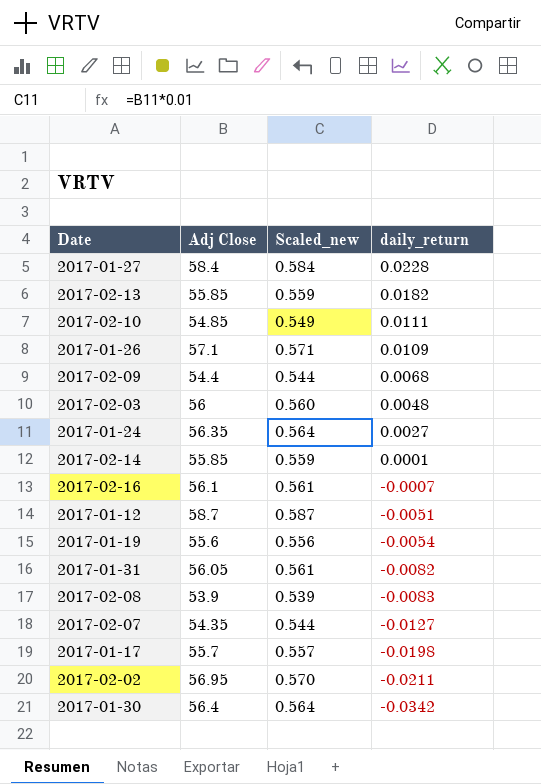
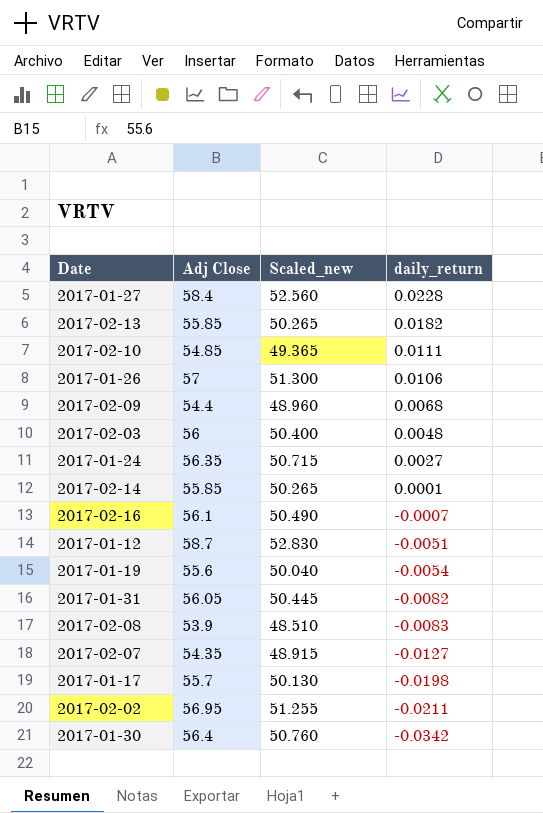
column Scaled_new | formula: [Adj Close] * 0.01 -> [Adj Close] * 0.9
2017-01-26 | Adj Close: 57.1 -> 57
2017-01-26 | daily_return: 0.0109 -> 0.0106

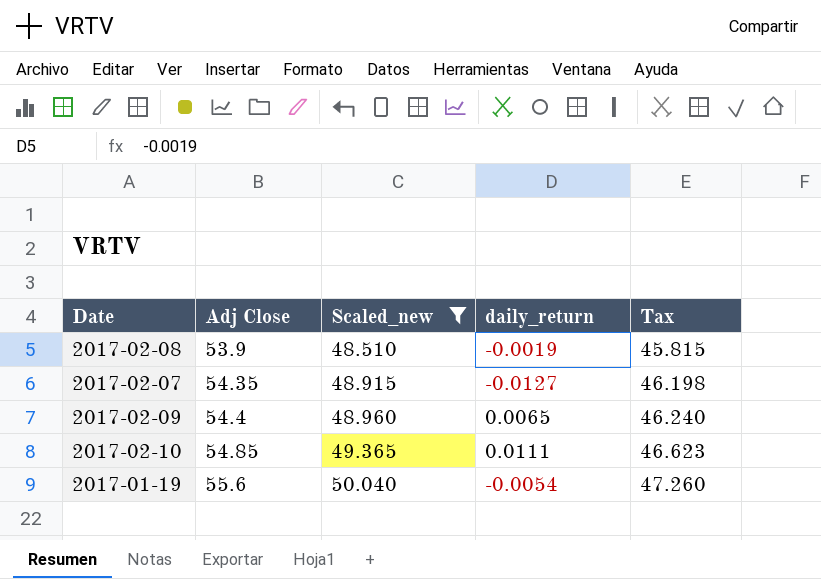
filter: none -> Scaled_new <= 50.040
row order: daily_return descending -> Adj Close ascending
column Tax | formula: none -> [Adj Close] * 0.85
2017-02-08 | daily_return: -0.0083 -> -0.0019
2017-02-09 | daily_return: 0.0068 -> 0.0065

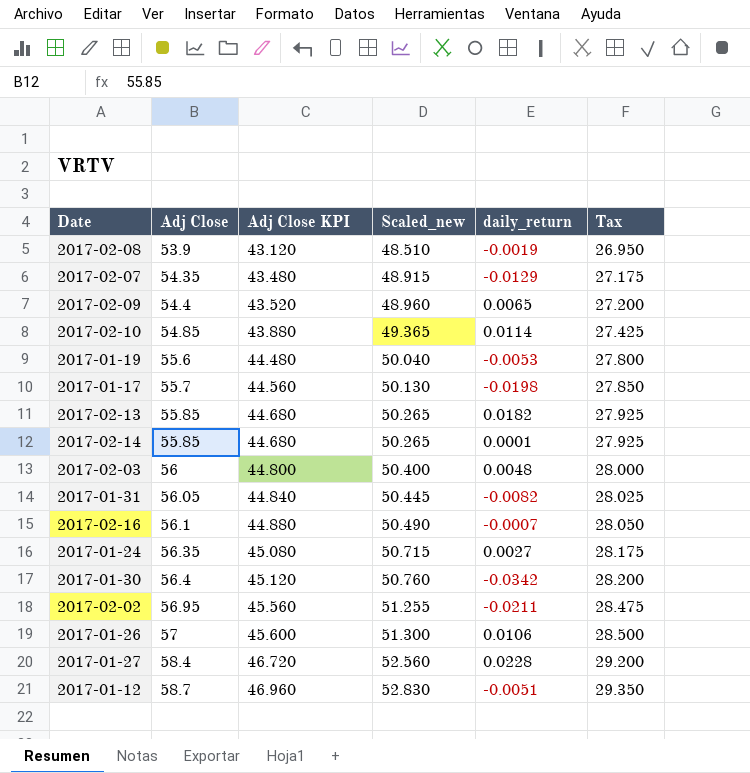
filter: Scaled_new <= 50.040 -> none
column Adj Close KPI | formula: none -> [Adj Close] * 0.8
column Tax | formula: [Adj Close] * 0.85 -> [Adj Close] * 0.5
2017-02-07 | daily_return: -0.0127 -> -0.0129
2017-02-10 | daily_return: 0.0111 -> 0.0114
2017-01-19 | daily_return: -0.0054 -> -0.0053

